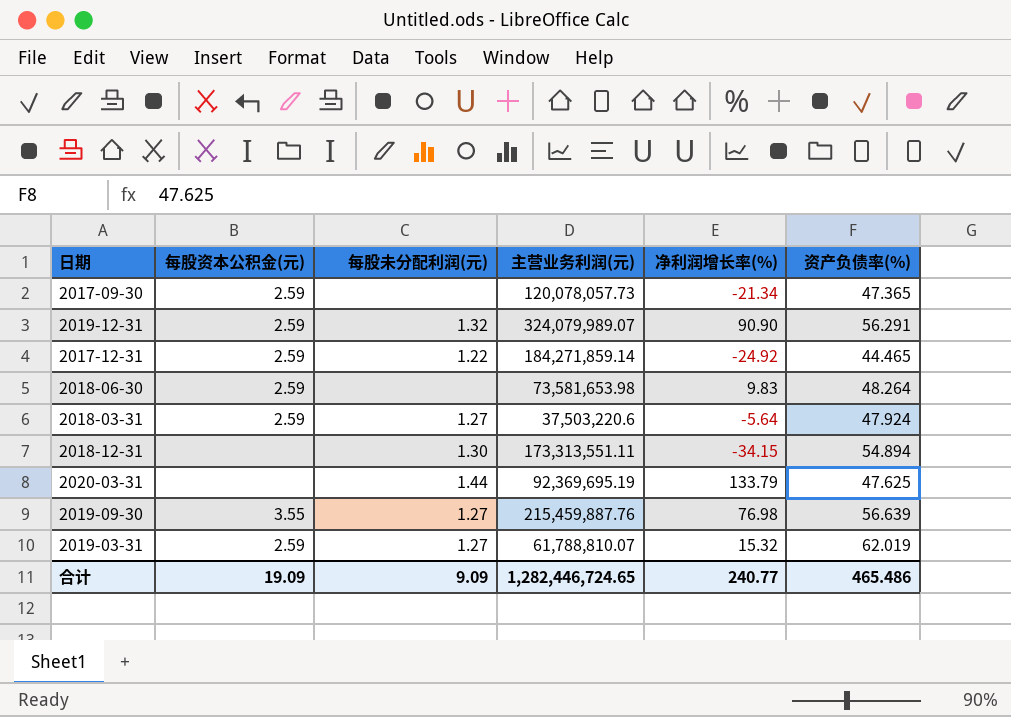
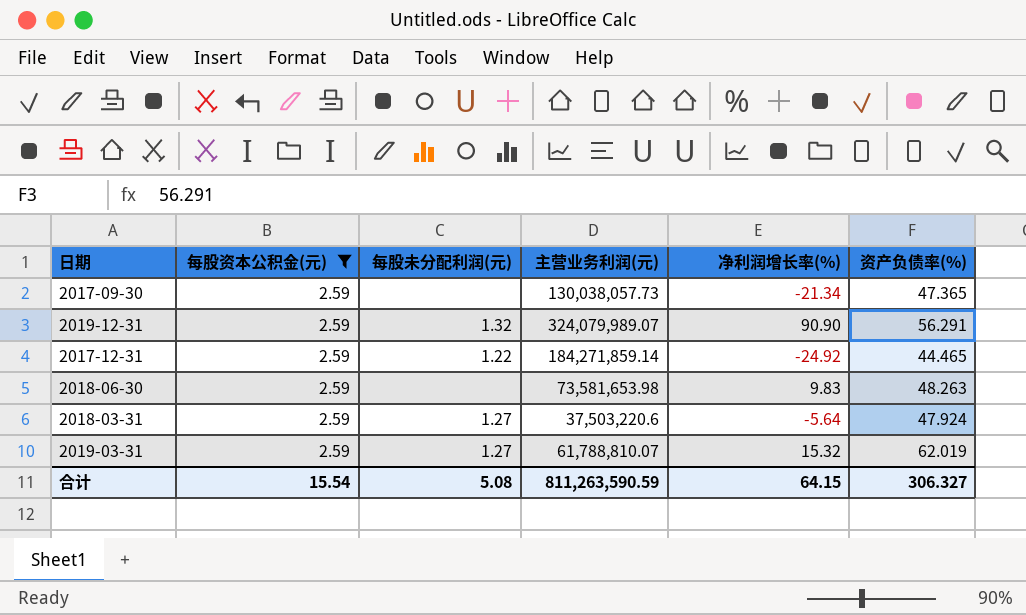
filter: none -> 每股资本公积金(元) = 2.59
2017-09-30 | 主营业务利润(元): 120,078,057.73 -> 130,038,057.73
2018-06-30 | 资产负债率(%): 48.264 -> 48.263
合计 | 每股资本公积金(元): 19.09 -> 15.54
合计 | 每股未分配利润(元): 9.09 -> 5.08
合计 | 主营业务利润(元): 1,282,446,724.65 -> 811,263,590.59
合计 | 净利润增长率(%): 240.77 -> 64.15
合计 | 资产负债率(%): 465.486 -> 306.327

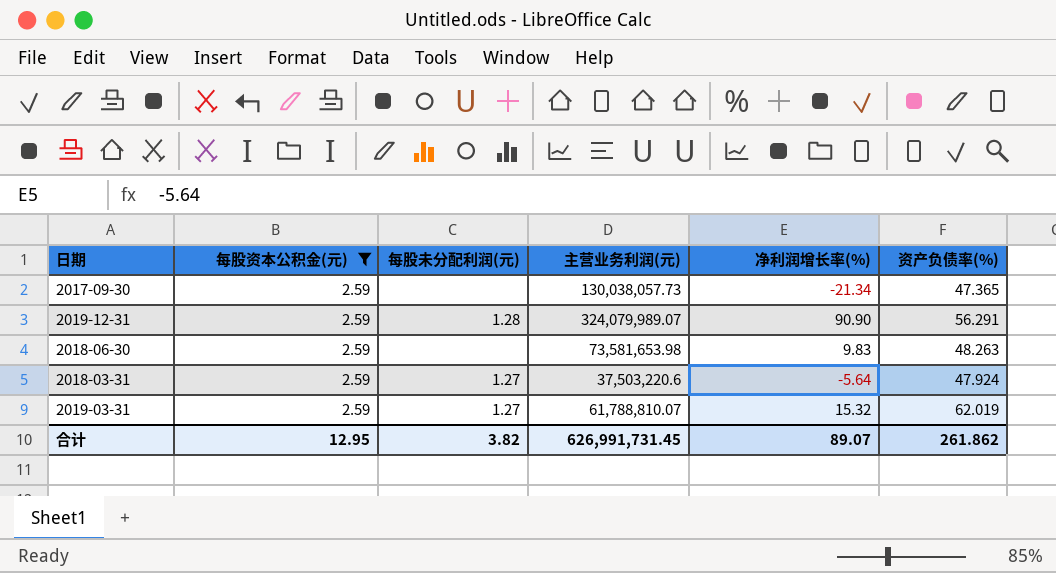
row 2017-12-31: 2.59 | 1.22 | 184,271,859.14 | -24.92 | 44.465 -> none
2019-12-31 | 每股未分配利润(元): 1.32 -> 1.28
合计 | 每股资本公积金(元): 15.54 -> 12.95
合计 | 每股未分配利润(元): 5.08 -> 3.82
合计 | 主营业务利润(元): 811,263,590.59 -> 626,991,731.45
合计 | 净利润增长率(%): 64.15 -> 89.07
合计 | 资产负债率(%): 306.327 -> 261.862

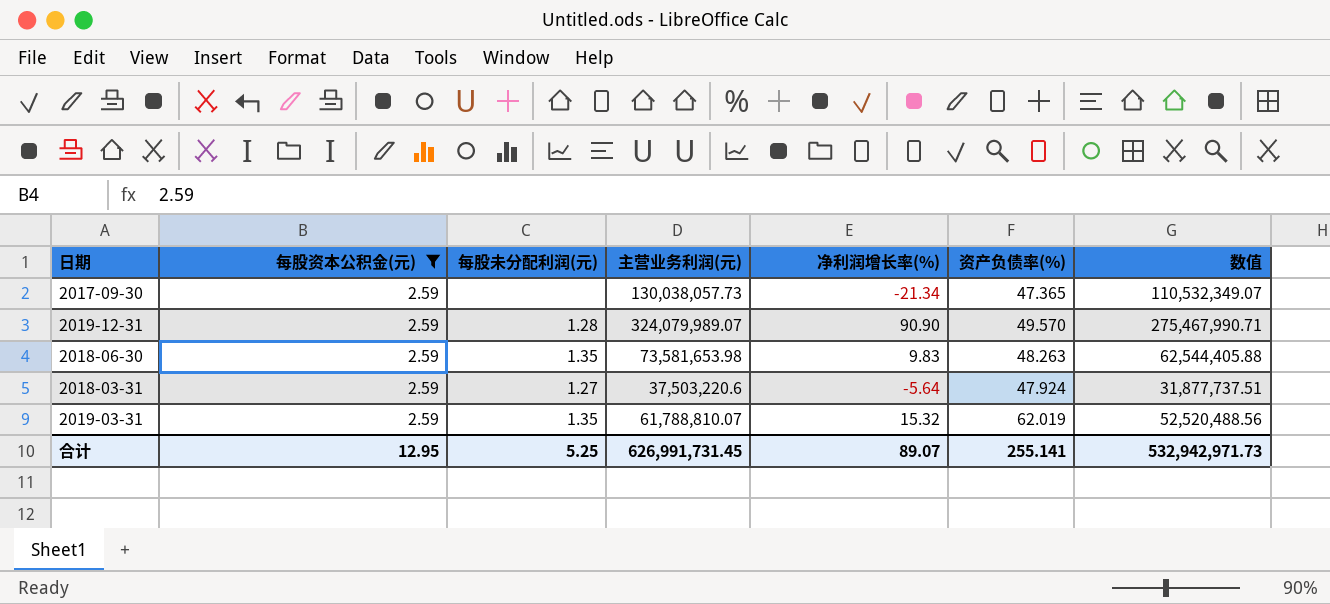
column 数值 | formula: none -> [主营业务利润(元)] * 0.85
2019-12-31 | 资产负债率(%): 56.291 -> 49.570
2018-06-30 | 每股未分配利润(元): none -> 1.35
2019-03-31 | 每股未分配利润(元): 1.27 -> 1.35
合计 | 每股未分配利润(元): 3.82 -> 5.25
合计 | 资产负债率(%): 261.862 -> 255.141

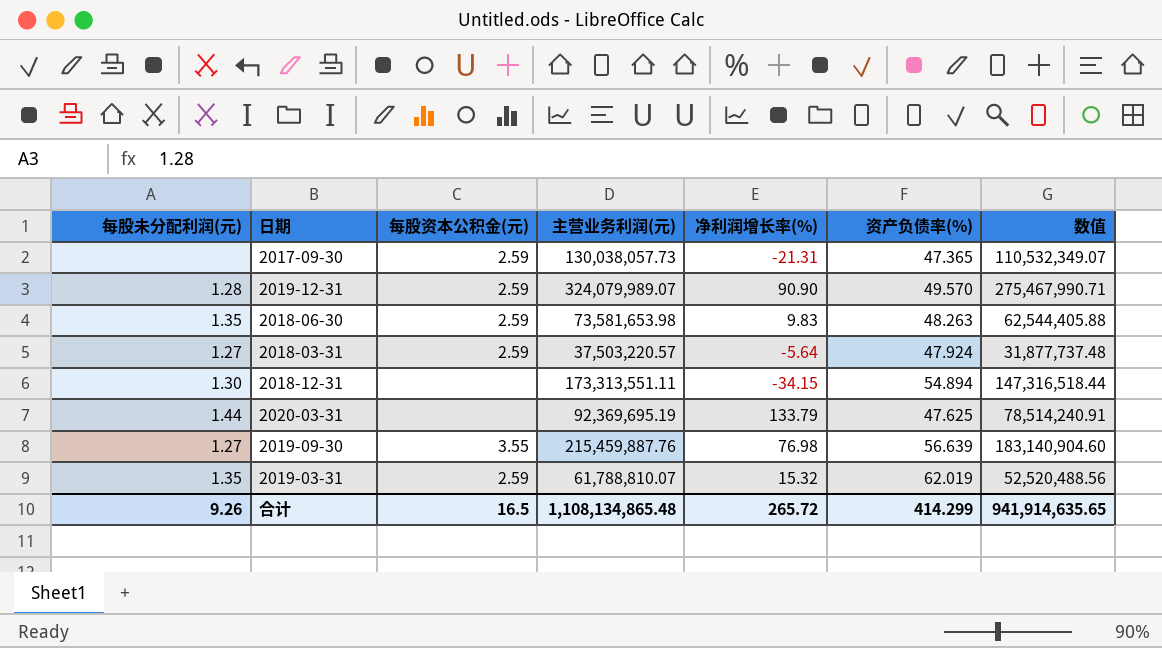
filter: 每股资本公积金(元) = 2.59 -> none
column 每股未分配利润(元) | position: 3 -> 1
2017-09-30 | 净利润增长率(%): -21.34 -> -21.31
2018-03-31 | 主营业务利润(元): 37,503,220.6 -> 37,503,220.57
2018-03-31 | 数值: 31,877,737.51 -> 31,877,737.48
合计 | 每股未分配利润(元): 5.25 -> 9.26
合计 | 每股资本公积金(元): 12.95 -> 16.5
合计 | 主营业务利润(元): 626,991,731.45 -> 1,108,134,865.48
合计 | 净利润增长率(%): 89.07 -> 265.72
合计 | 资产负债率(%): 255.141 -> 414.299
合计 | 数值: 532,942,971.73 -> 941,914,635.65

